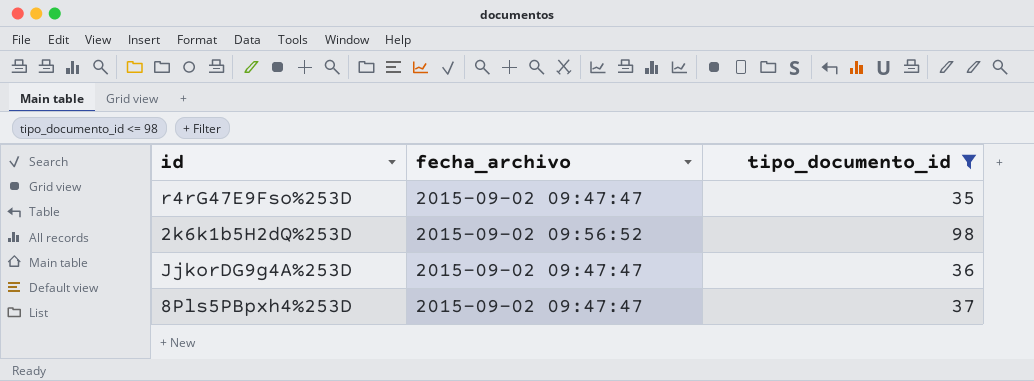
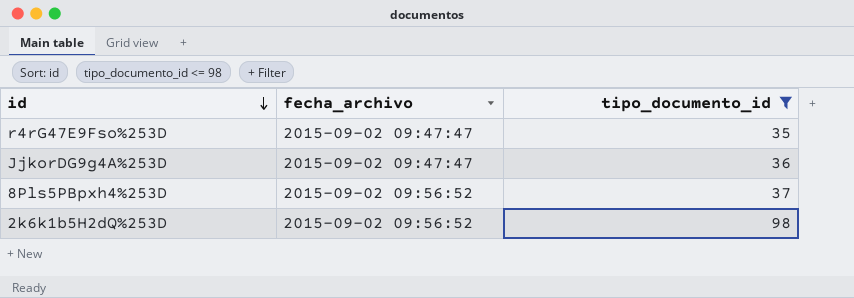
row order: none -> id descending
8Pls5PBpxh4%253D | fecha_archivo: 2015-09-02 09:47:47 -> 2015-09-02 09:56:52

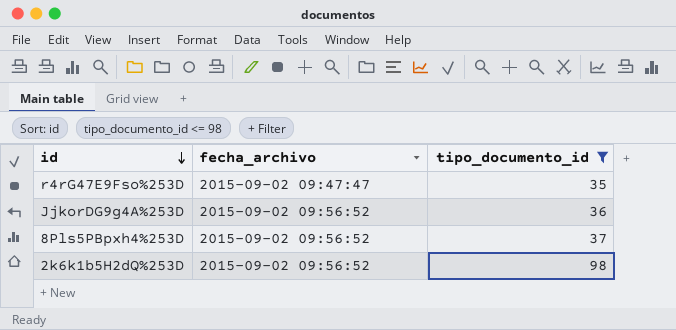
JjkorDG9g4A%253D | fecha_archivo: 2015-09-02 09:47:47 -> 2015-09-02 09:56:52

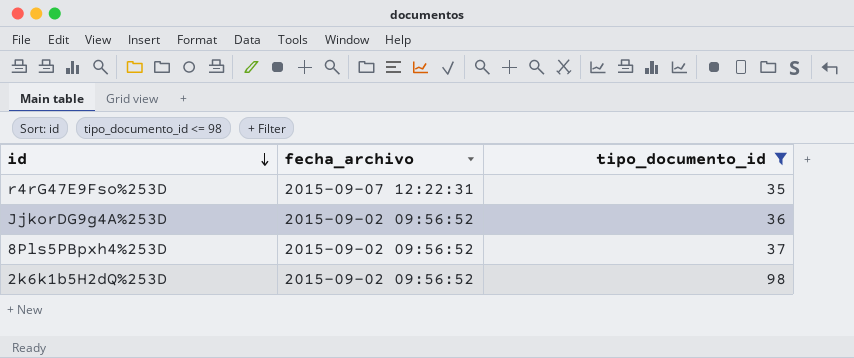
r4rG47E9Fso%253D | fecha_archivo: 2015-09-02 09:47:47 -> 2015-09-07 12:22:31

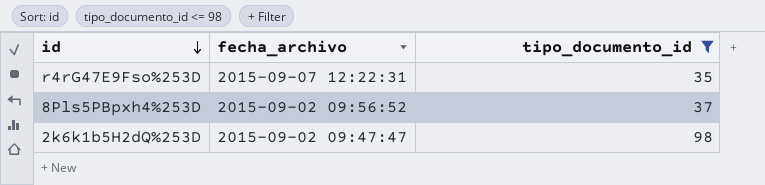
row JjkorDG9g4A%253D: 2015-09-02 09:56:52 | 36 -> none
2k6k1b5H2dQ%253D | fecha_archivo: 2015-09-02 09:56:52 -> 2015-09-02 09:47:47

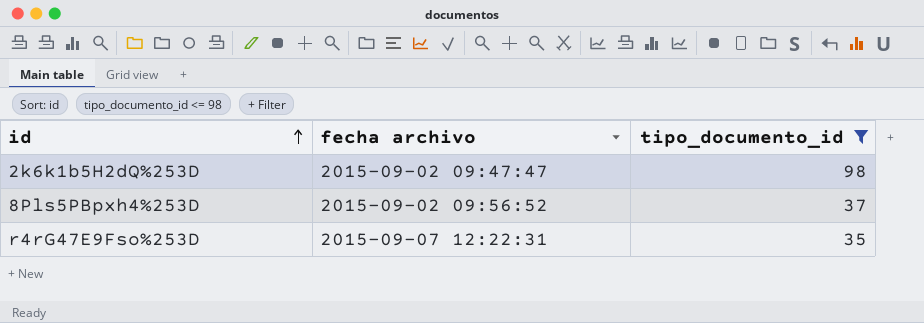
row order: id descending -> id ascending
column name: fecha_archivo -> fecha archivo

